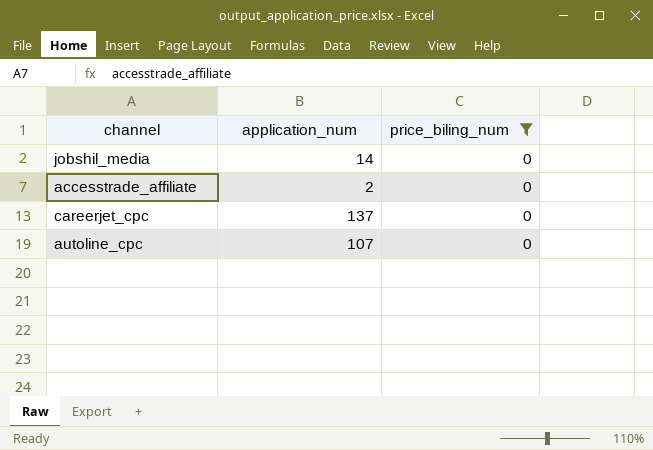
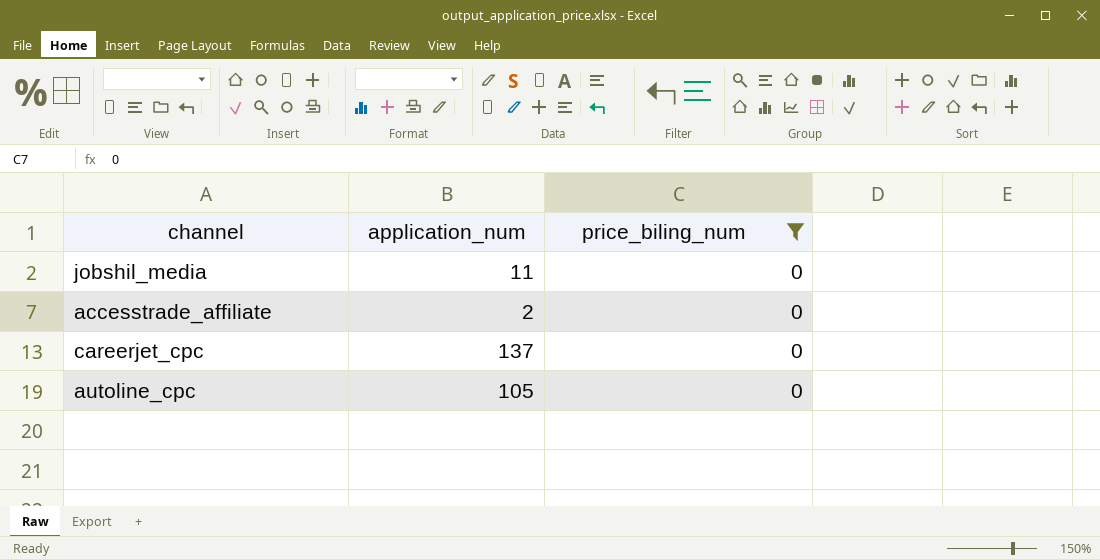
jobshil_media | application_num: 14 -> 11
autoline_cpc | application_num: 107 -> 105

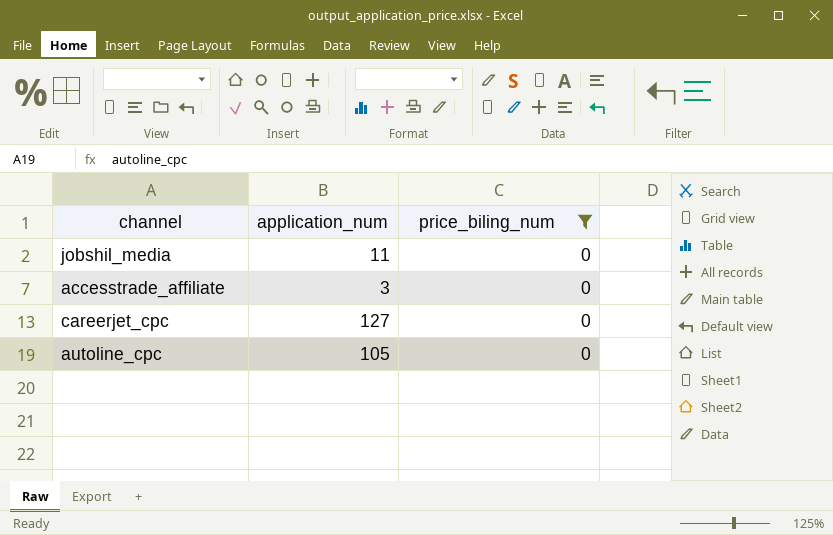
accesstrade_affiliate | application_num: 2 -> 3
careerjet_cpc | application_num: 137 -> 127

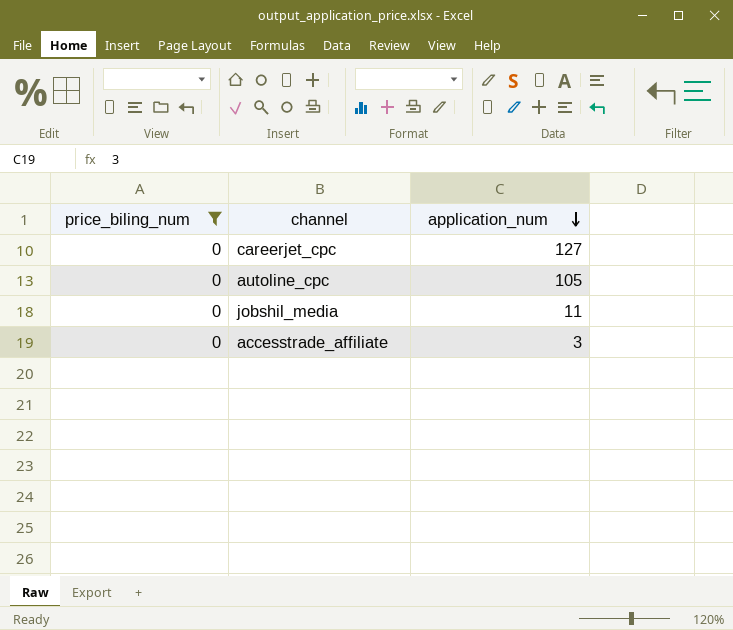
row order: none -> application_num descending
column price_biling_num | position: 3 -> 1

